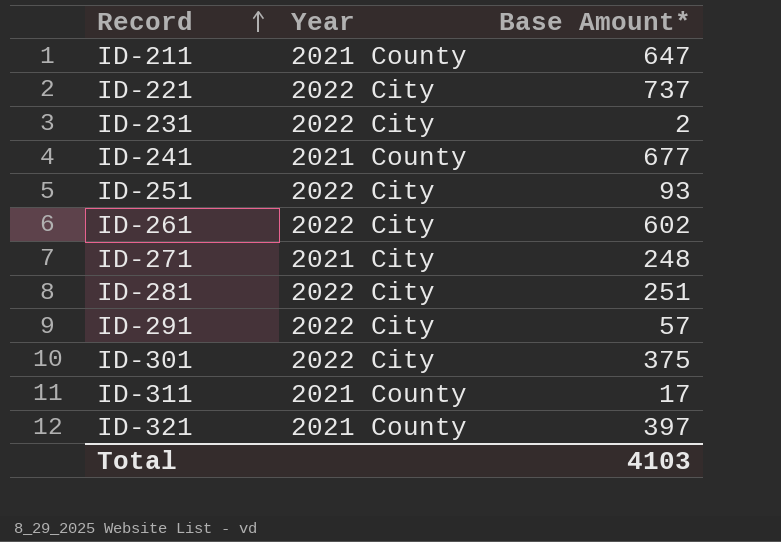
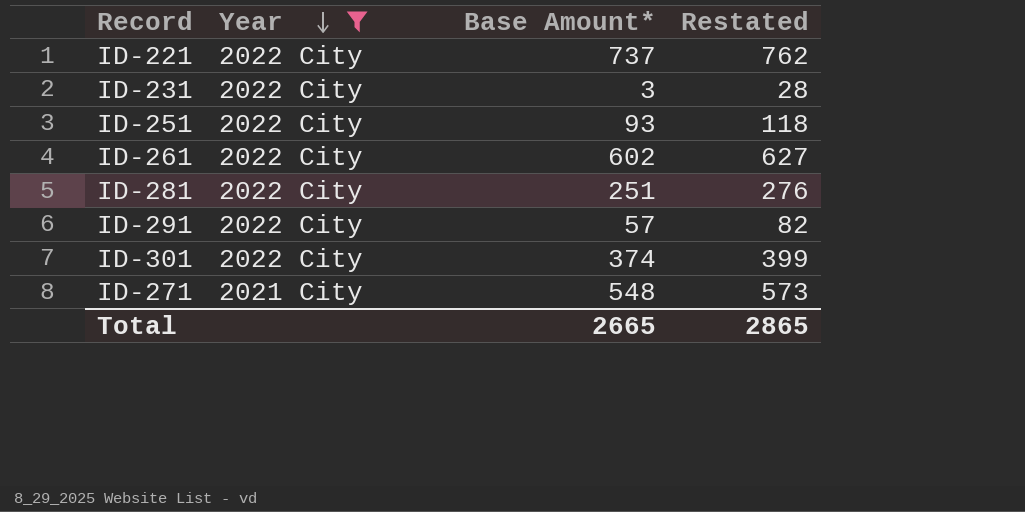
filter: none -> Year != 2021 County
row order: Record ascending -> Year descending
column Restated | formula: none -> [Base Amount*] + 25
ID-231 | Base Amount*: 2 -> 3
ID-301 | Base Amount*: 375 -> 374
ID-271 | Base Amount*: 248 -> 548
Total | Base Amount*: 4103 -> 2665

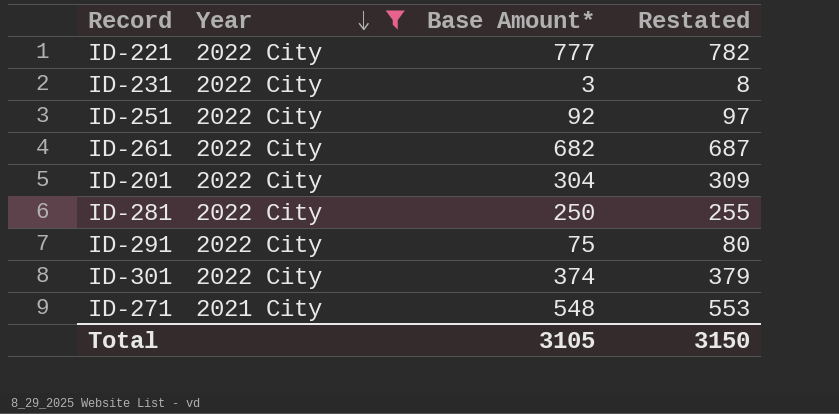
column Restated | formula: [Base Amount*] + 25 -> [Base Amount*] + 5
ID-221 | Base Amount*: 737 -> 777
ID-251 | Base Amount*: 93 -> 92
ID-261 | Base Amount*: 602 -> 682
row ID-201: none -> 2022 City | 304 | 309
ID-281 | Base Amount*: 251 -> 250
ID-291 | Base Amount*: 57 -> 75
Total | Base Amount*: 2665 -> 3105
Total | Restated: 2865 -> 3150

